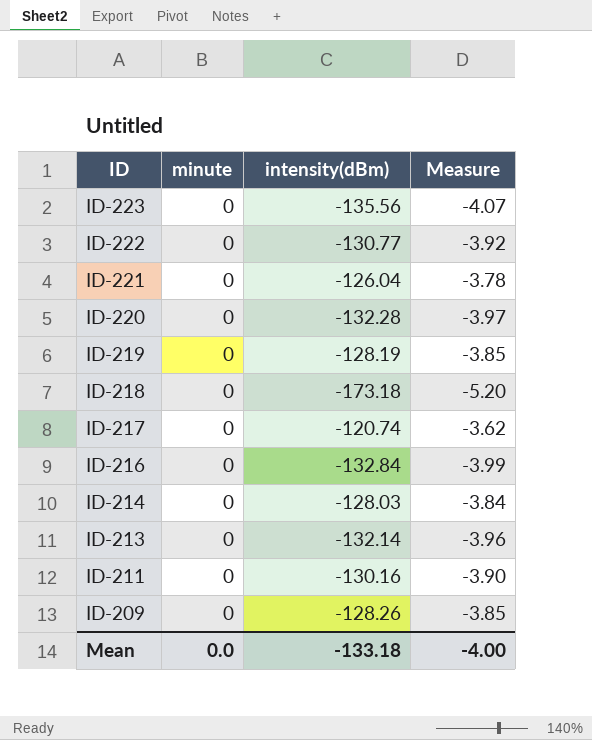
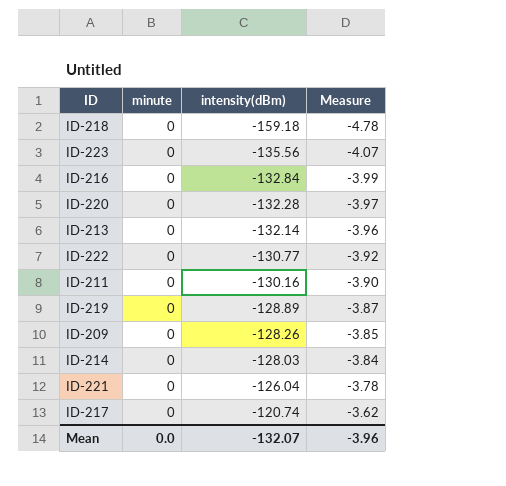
row order: ID descending -> intensity(dBm) ascending
ID-218 | intensity(dBm): -173.18 -> -159.18
ID-218 | Measure: -5.20 -> -4.78
ID-219 | intensity(dBm): -128.19 -> -128.89
ID-219 | Measure: -3.85 -> -3.87
Mean | intensity(dBm): -133.18 -> -132.07
Mean | Measure: -4.00 -> -3.96

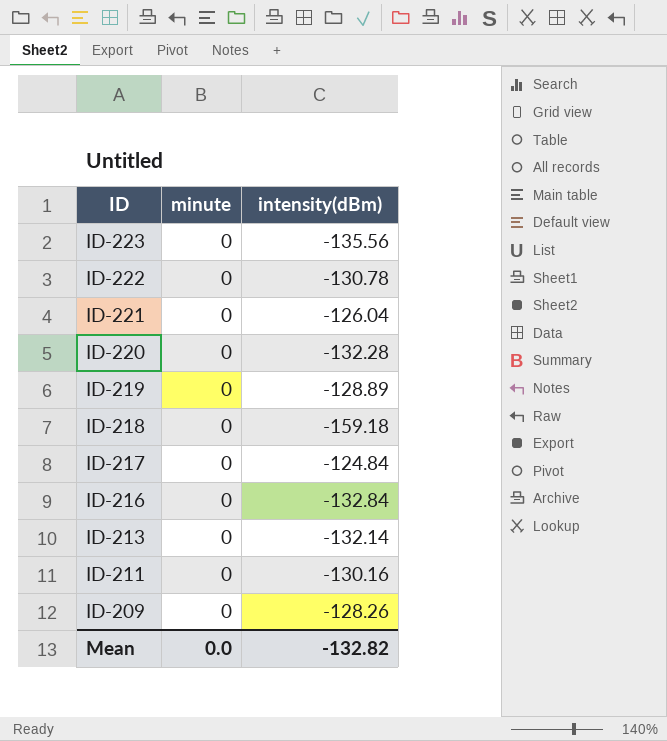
row order: intensity(dBm) ascending -> ID descending
column Measure | formula: [intensity(dBm)] * 0.03 -> none
row ID-214: 0 | -128.03 | -3.84 -> none
ID-222 | intensity(dBm): -130.77 -> -130.78
ID-217 | intensity(dBm): -120.74 -> -124.84
Mean | intensity(dBm): -132.07 -> -132.82

